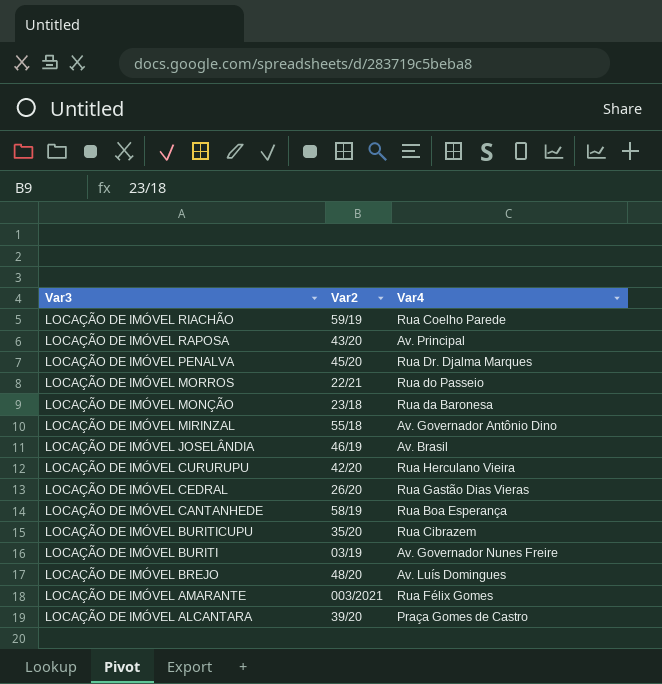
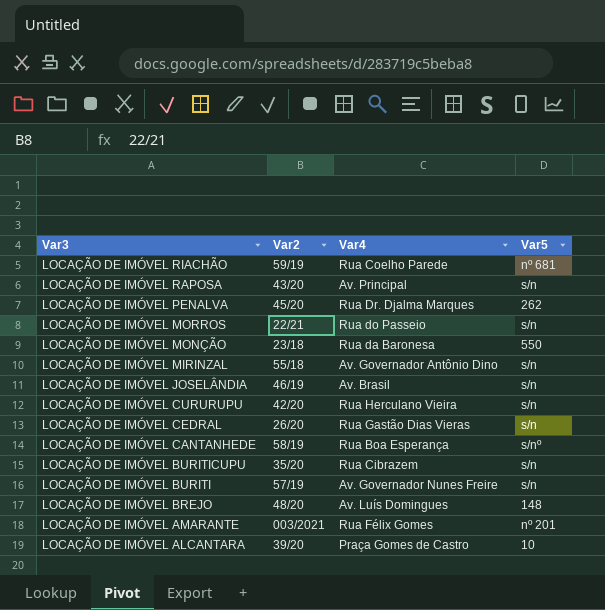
column Var5 | position: none -> 4
LOCAÇÃO DE IMÓVEL BURITI | Var2: 03/19 -> 57/19

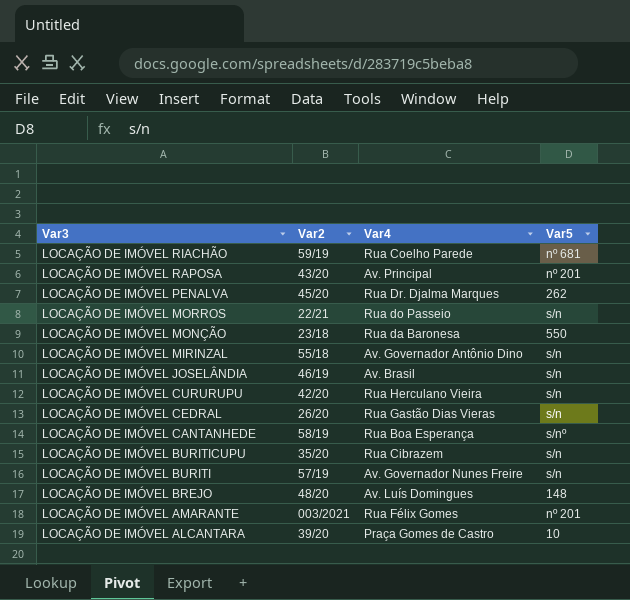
LOCAÇÃO DE IMÓVEL RAPOSA | Var5: s/n -> nº 201

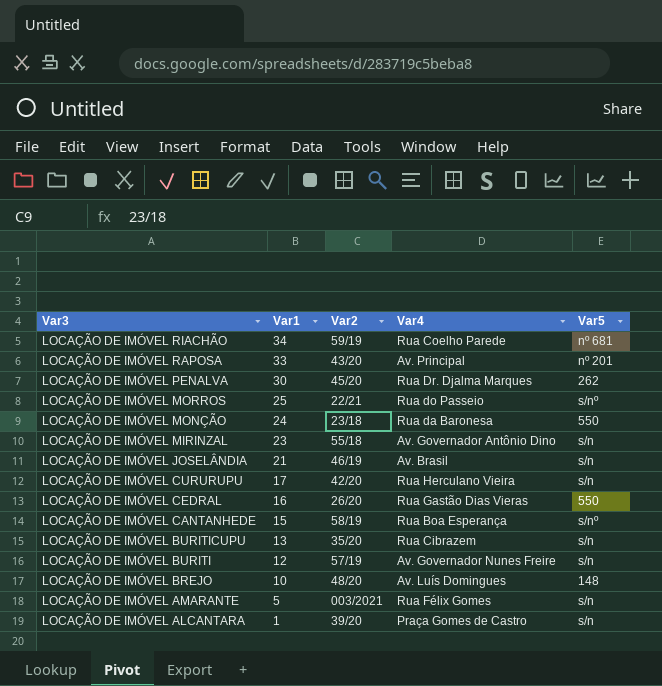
column Var1 | position: none -> 2
LOCAÇÃO DE IMÓVEL MORROS | Var5: s/n -> s/nº
LOCAÇÃO DE IMÓVEL CEDRAL | Var5: s/n -> 550
LOCAÇÃO DE IMÓVEL AMARANTE | Var5: nº 201 -> s/n
LOCAÇÃO DE IMÓVEL ALCANTARA | Var5: 10 -> s/n

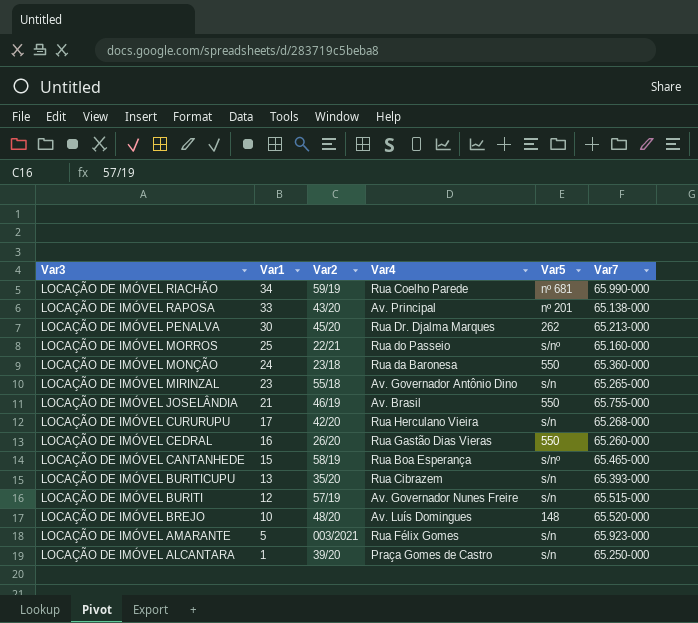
column Var7 | position: none -> 6
LOCAÇÃO DE IMÓVEL JOSELÂNDIA | Var5: s/n -> 550

